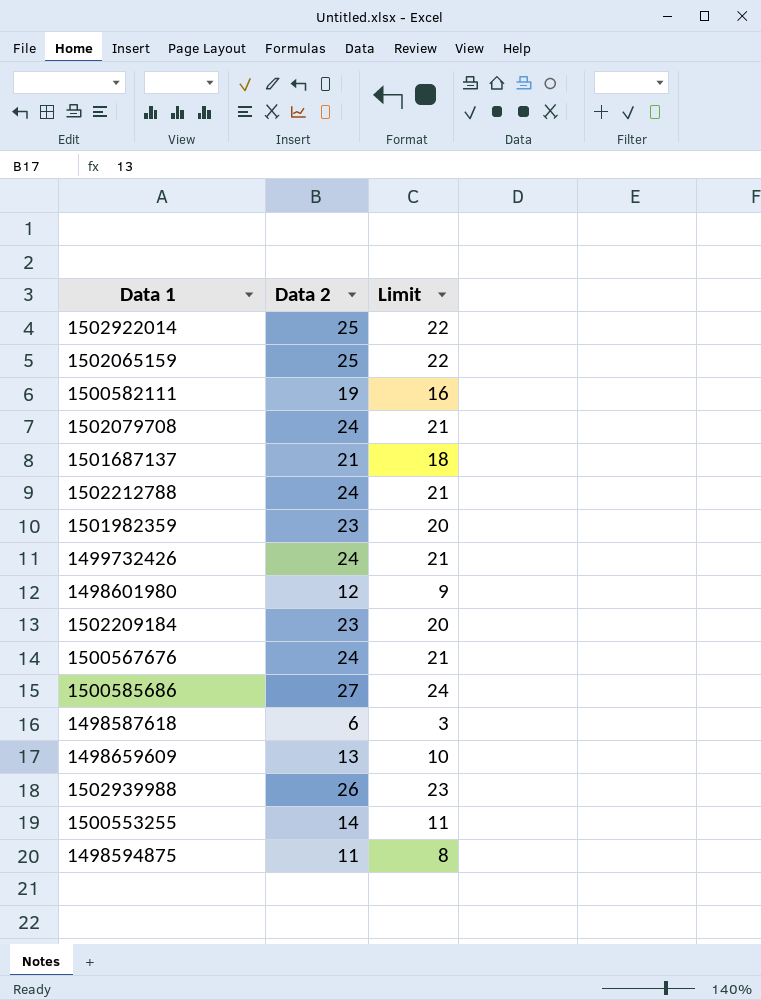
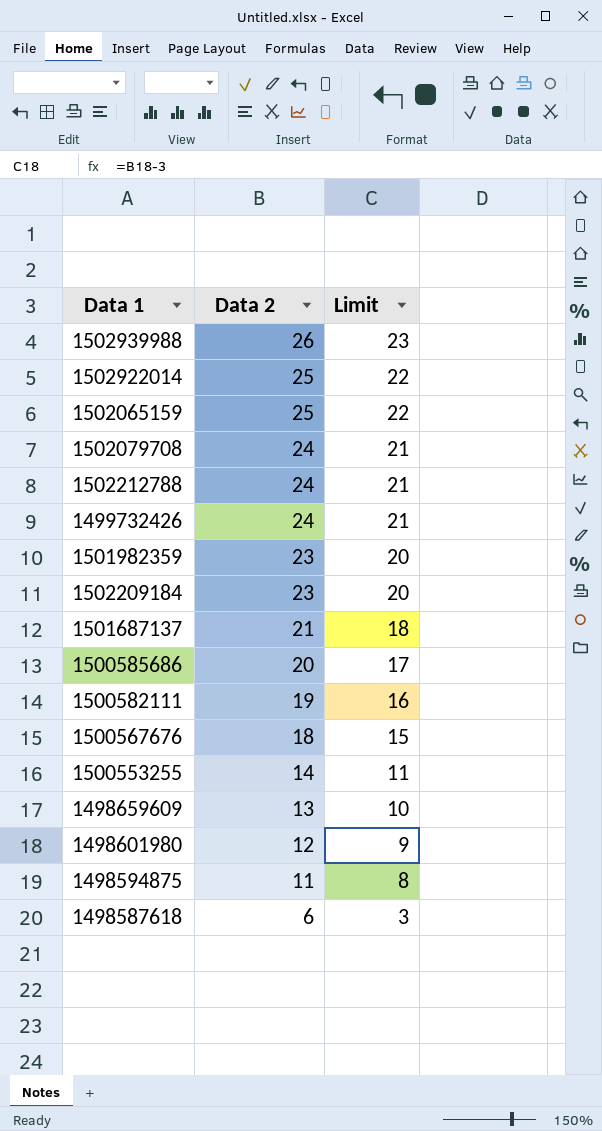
row order: none -> Data 2 descending
1500585686 | Data 2: 27 -> 20
1500585686 | Limit: 24 -> 17
1500567676 | Data 2: 24 -> 18
1500567676 | Limit: 21 -> 15

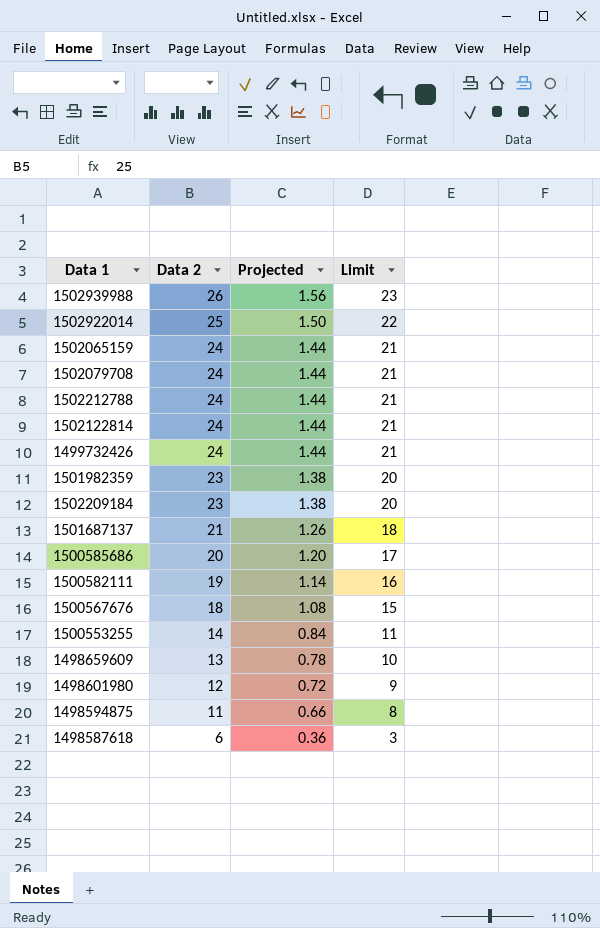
column Projected | formula: none -> [Data 2] * 0.06
1502065159 | Data 2: 25 -> 24
1502065159 | Limit: 22 -> 21
row 1502122814: none -> 24 | 1.44 | 21

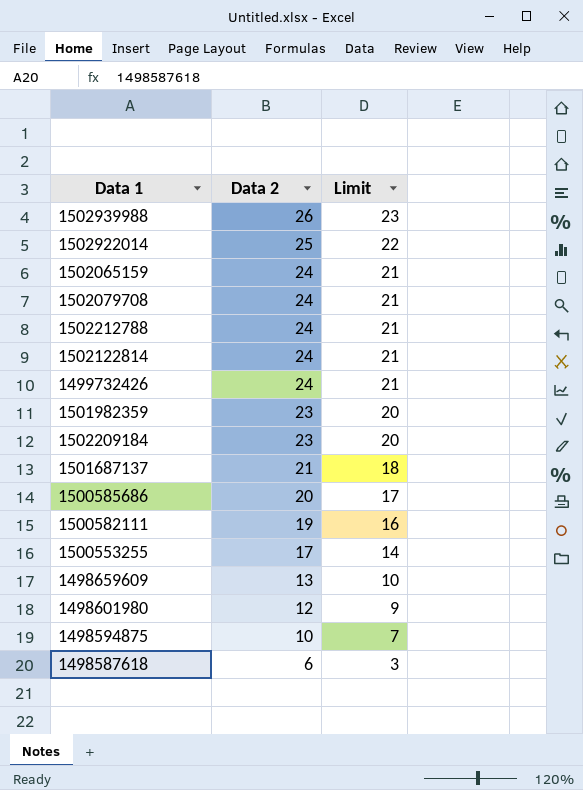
column Projected | formula: [Data 2] * 0.06 -> none
row 1500567676: 18 | 1.08 | 15 -> none
1500553255 | Data 2: 14 -> 17
1500553255 | Limit: 11 -> 14
1498594875 | Data 2: 11 -> 10
1498594875 | Limit: 8 -> 7

